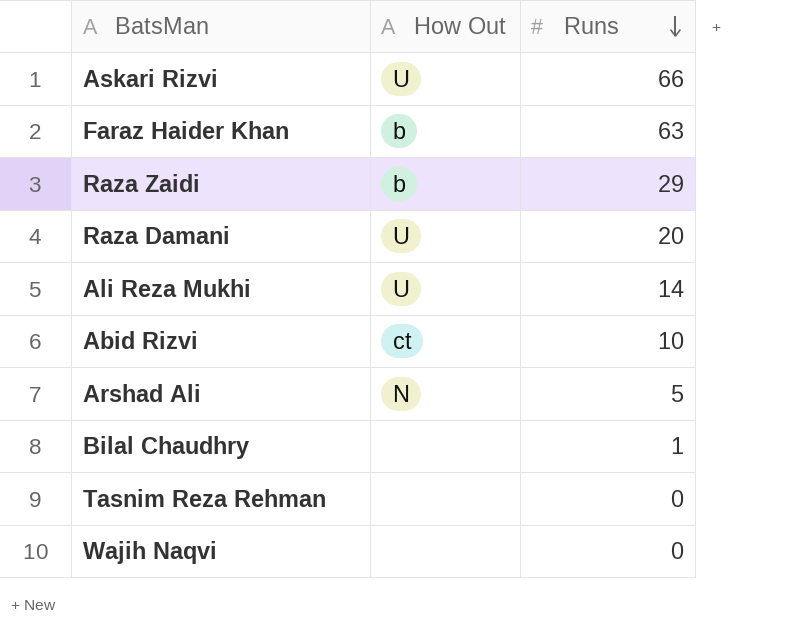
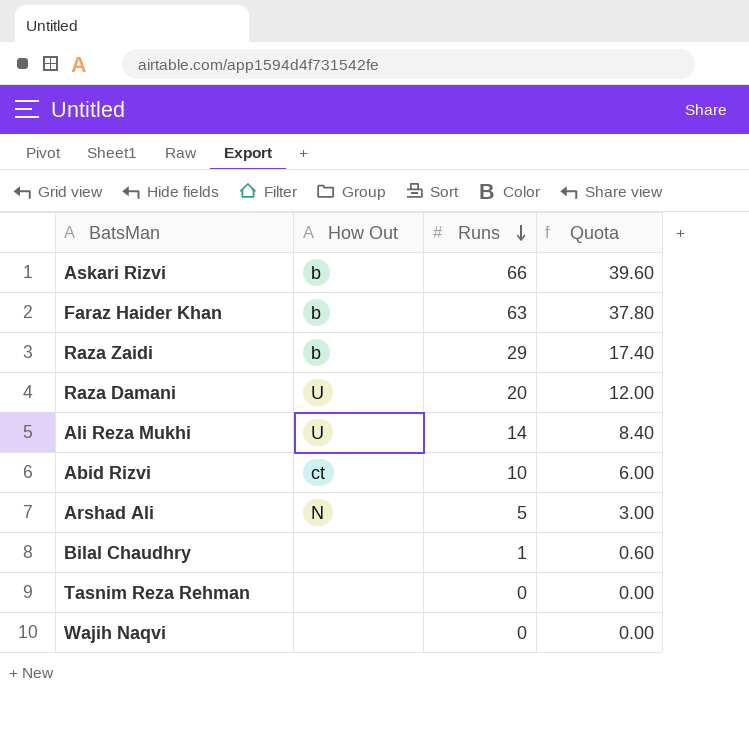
column Quota | formula: none -> [Runs] * 0.6
Askari Rizvi | How Out: U -> b

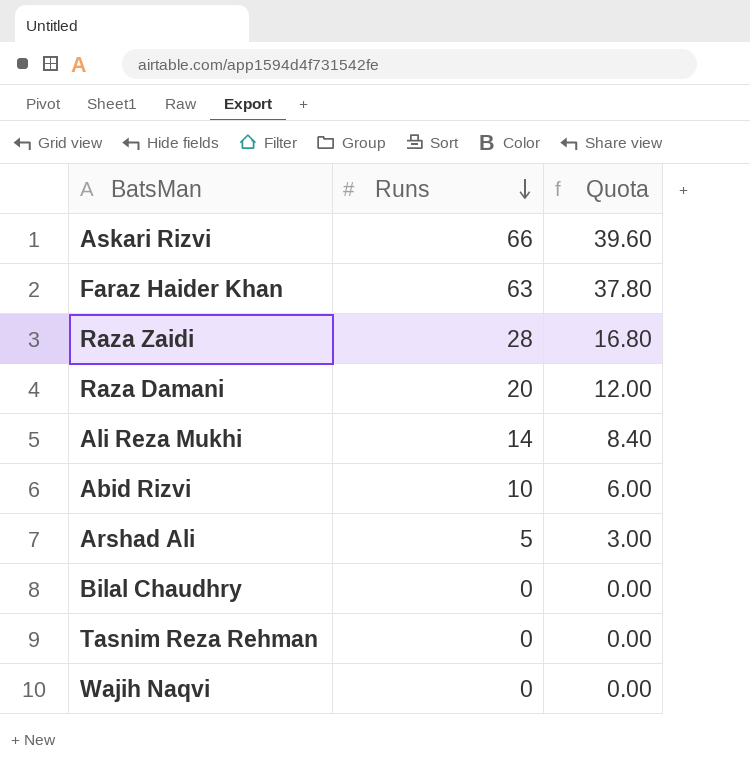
column How Out | position: 2 -> none
Raza Zaidi | Runs: 29 -> 28
Raza Zaidi | Quota: 17.40 -> 16.80
Bilal Chaudhry | Runs: 1 -> 0
Bilal Chaudhry | Quota: 0.60 -> 0.00

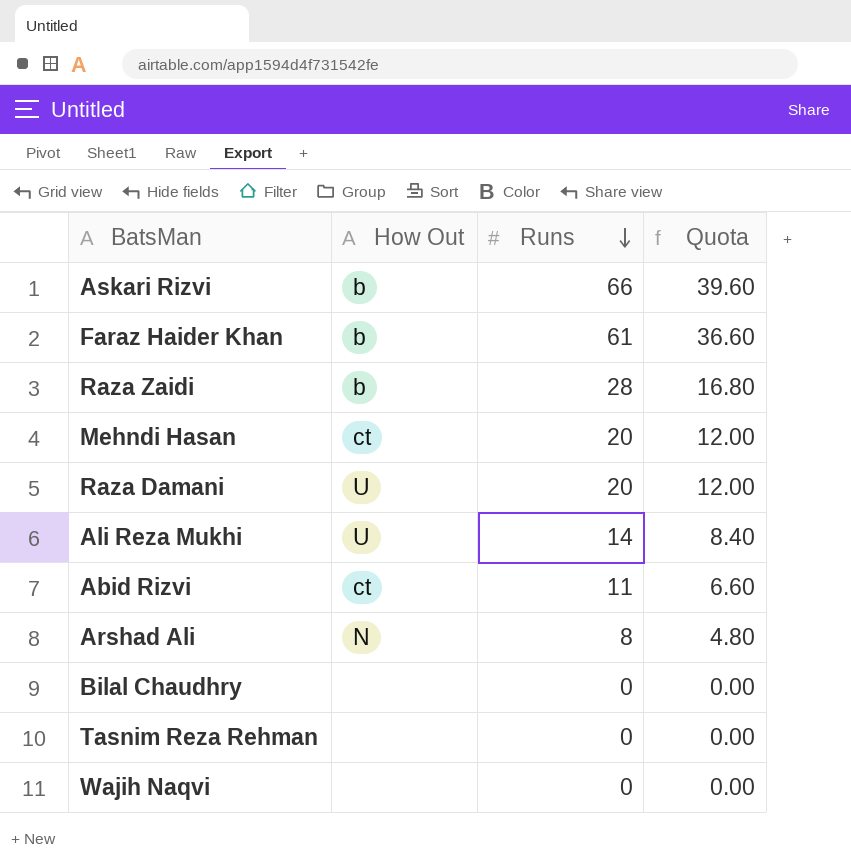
column How Out | position: none -> 2
Faraz Haider Khan | Runs: 63 -> 61
Faraz Haider Khan | Quota: 37.80 -> 36.60
row Mehndi Hasan: none -> ct | 20 | 12.00
Abid Rizvi | Runs: 10 -> 11
Abid Rizvi | Quota: 6.00 -> 6.60
Arshad Ali | Runs: 5 -> 8
Arshad Ali | Quota: 3.00 -> 4.80

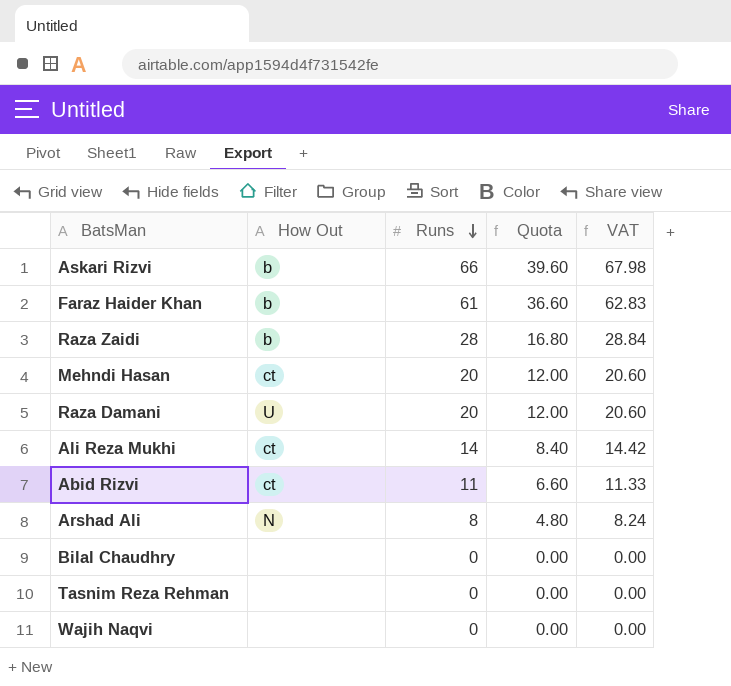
column VAT | formula: none -> [Runs] * 1.03
Ali Reza Mukhi | How Out: U -> ct

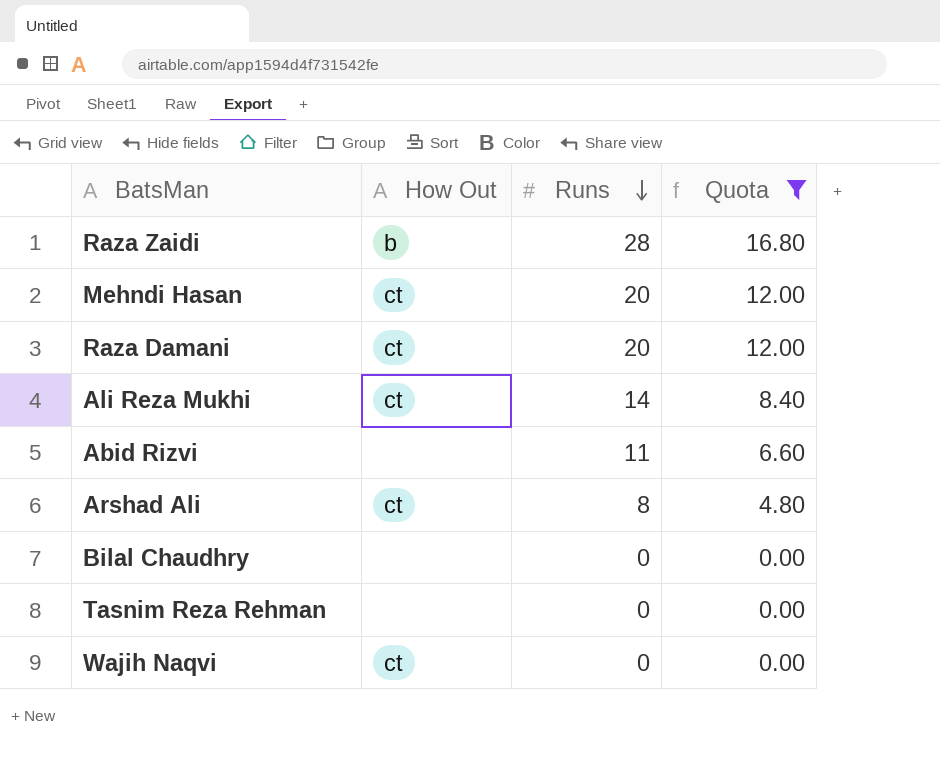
filter: none -> Quota <= 16.80
column VAT | formula: [Runs] * 1.03 -> none
Raza Damani | How Out: U -> ct
Abid Rizvi | How Out: ct -> none
Arshad Ali | How Out: N -> ct
Wajih Naqvi | How Out: none -> ct

